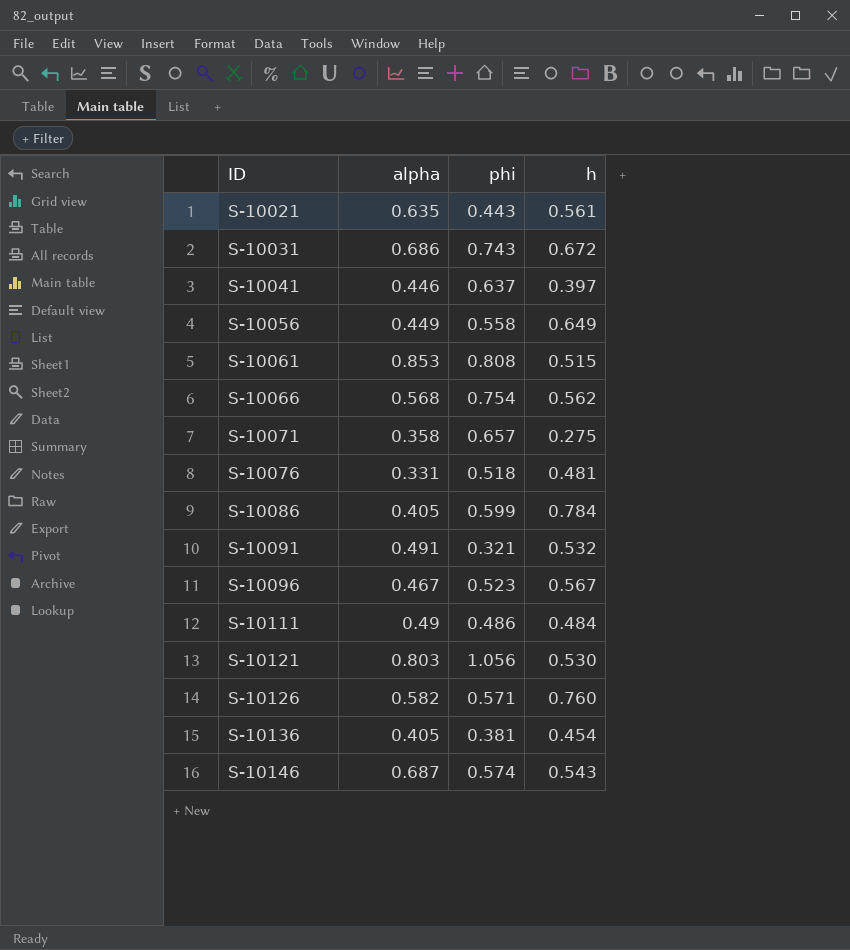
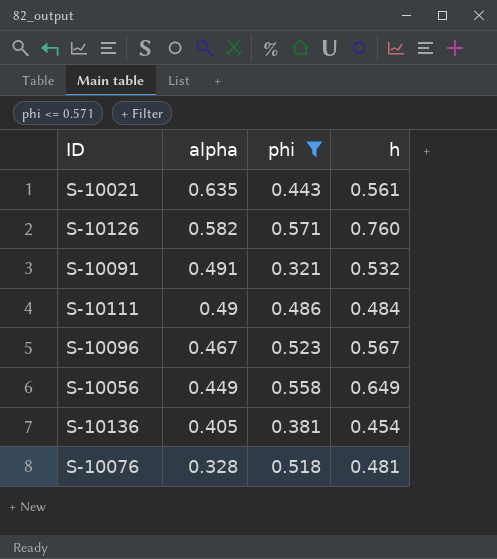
filter: none -> phi <= 0.571
row order: ID ascending -> alpha descending
S-10076 | alpha: 0.331 -> 0.328

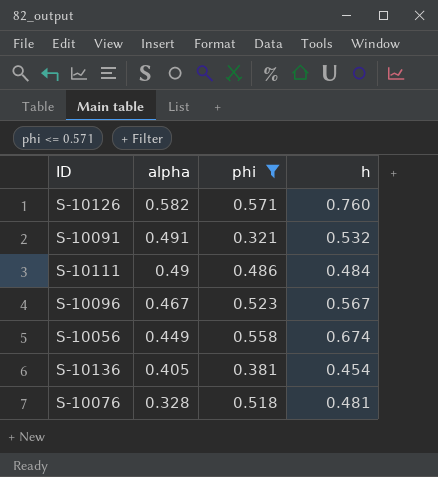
row S-10021: 0.635 | 0.443 | 0.561 -> none
S-10056 | h: 0.649 -> 0.674

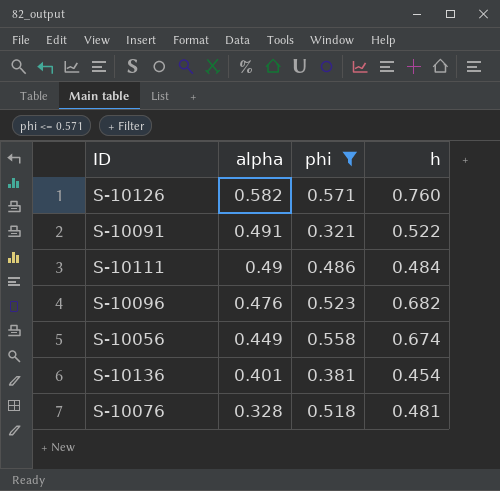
S-10091 | h: 0.532 -> 0.522
S-10096 | alpha: 0.467 -> 0.476
S-10096 | h: 0.567 -> 0.682
S-10136 | alpha: 0.405 -> 0.401

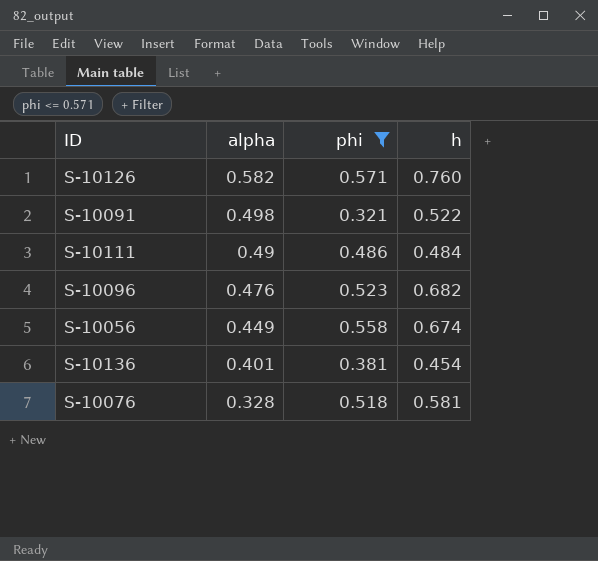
S-10091 | alpha: 0.491 -> 0.498
S-10076 | h: 0.481 -> 0.581

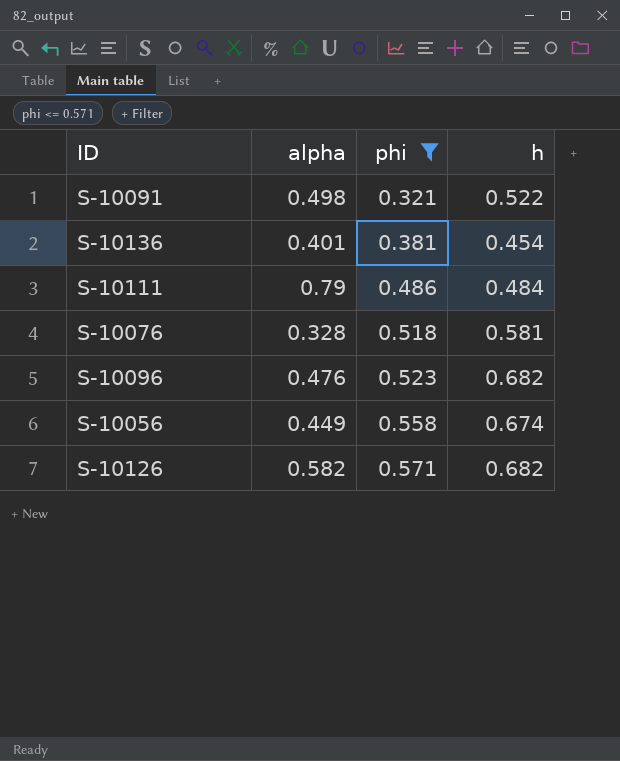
row order: alpha descending -> phi ascending
S-10111 | alpha: 0.49 -> 0.79
S-10126 | h: 0.760 -> 0.682

